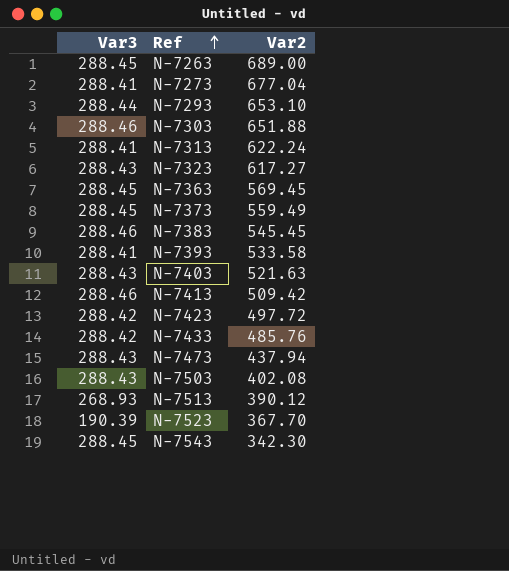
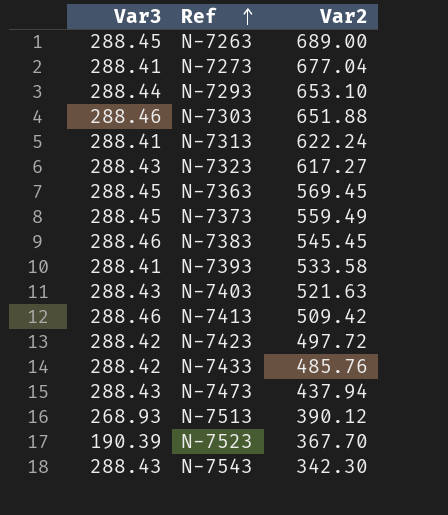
row N-7503: 288.43 | 402.08 -> none
N-7543 | Var3: 288.45 -> 288.43

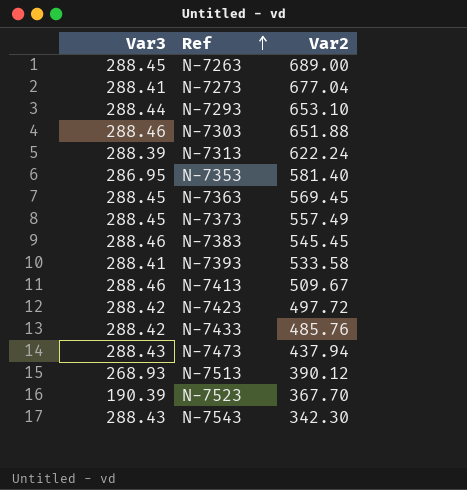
row N-7323: 288.43 | 617.27 -> none
row N-7403: 288.43 | 521.63 -> none
N-7313 | Var3: 288.41 -> 288.39
row N-7353: none -> 286.95 | 581.40
N-7373 | Var2: 559.49 -> 557.49
N-7413 | Var2: 509.42 -> 509.67

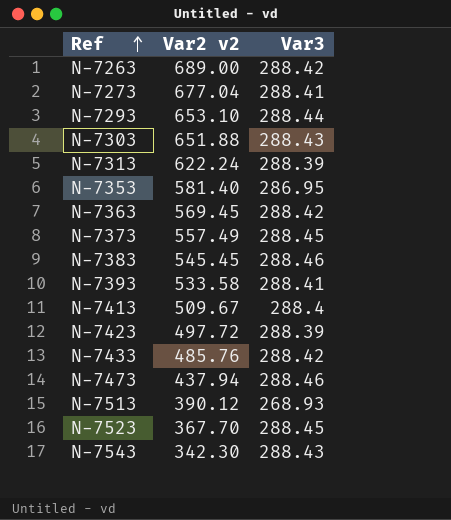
column name: Var2 -> Var2 v2
column Var3 | position: 1 -> 3
N-7263 | Var3: 288.45 -> 288.42
N-7303 | Var3: 288.46 -> 288.43
N-7363 | Var3: 288.45 -> 288.42
N-7413 | Var3: 288.46 -> 288.4
N-7423 | Var3: 288.42 -> 288.39
N-7473 | Var3: 288.43 -> 288.46
N-7523 | Var3: 190.39 -> 288.45

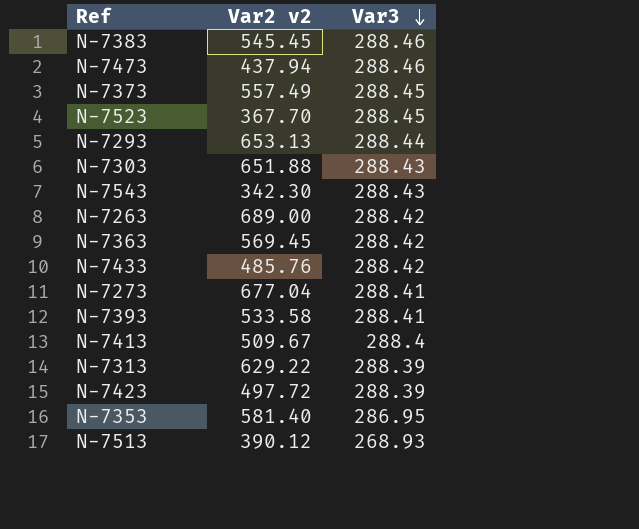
row order: Ref ascending -> Var3 descending
N-7293 | Var2 v2: 653.10 -> 653.13
N-7313 | Var2 v2: 622.24 -> 629.22

